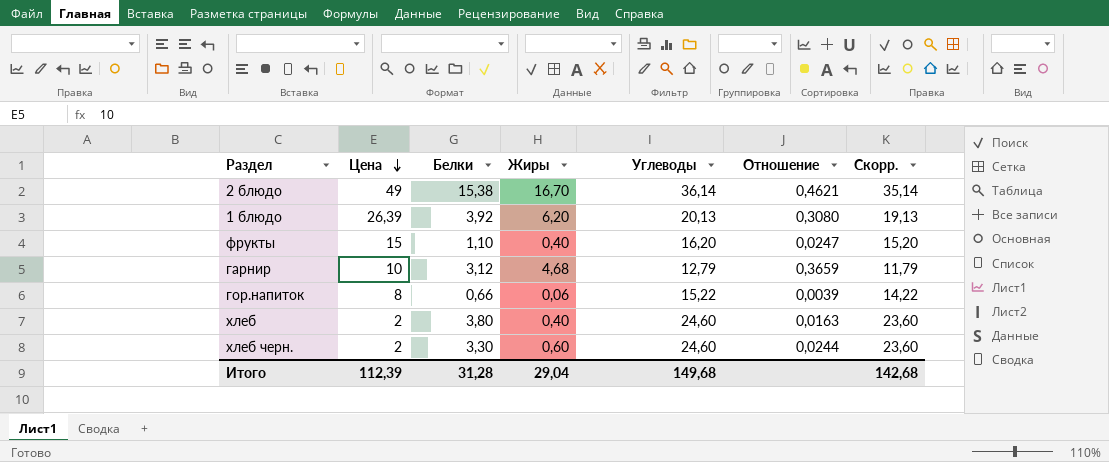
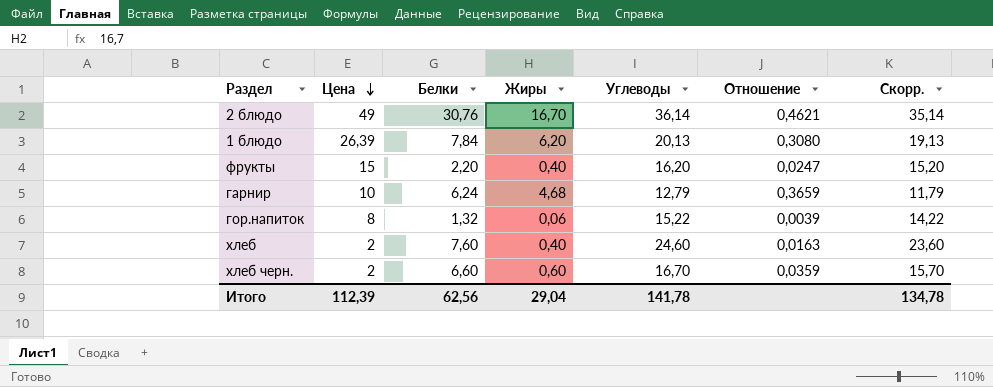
2 блюдо | Белки: 15,38 -> 30,76
1 блюдо | Белки: 3,92 -> 7,84
фрукты | Белки: 1,10 -> 2,20
гарнир | Белки: 3,12 -> 6,24
гор.напиток | Белки: 0,66 -> 1,32
хлеб | Белки: 3,80 -> 7,60
хлеб черн. | Белки: 3,30 -> 6,60
хлеб черн. | Углеводы: 24,60 -> 16,70
хлеб черн. | Отношение: 0,0244 -> 0,0359
хлеб черн. | Скорр.: 23,60 -> 15,70
Итого | Белки: 31,28 -> 62,56
Итого | Углеводы: 149,68 -> 141,78
Итого | Скорр.: 142,68 -> 134,78

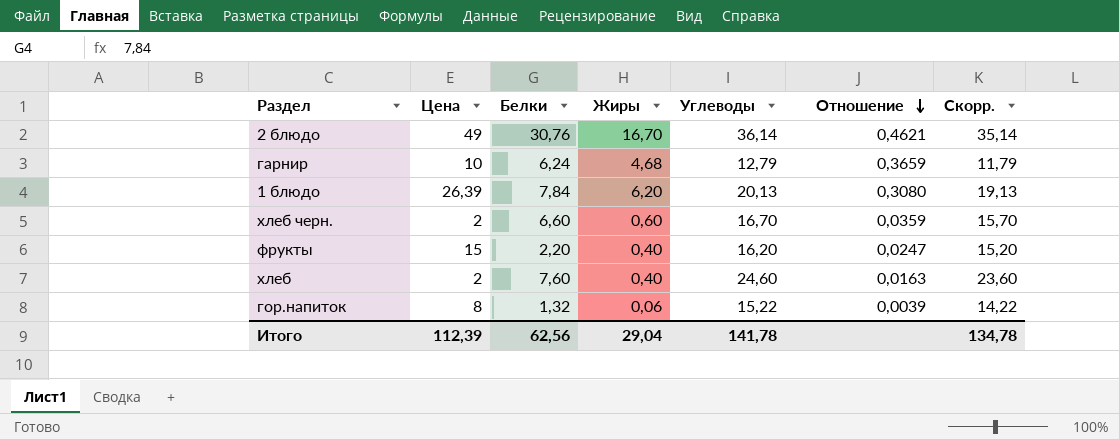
row order: Цена descending -> Отношение descending

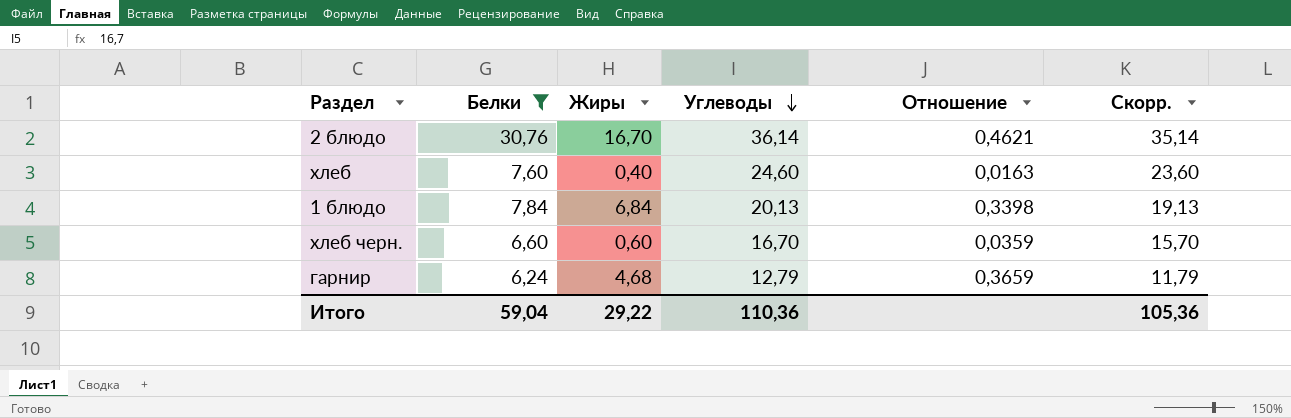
filter: none -> Белки >= 6,24
row order: Отношение descending -> Углеводы descending
column Цена | position: 2 -> none
1 блюдо | Жиры: 6,20 -> 6,84
1 блюдо | Отношение: 0,3080 -> 0,3398
Итого | Белки: 62,56 -> 59,04
Итого | Жиры: 29,04 -> 29,22
Итого | Углеводы: 141,78 -> 110,36
Итого | Скорр.: 134,78 -> 105,36

